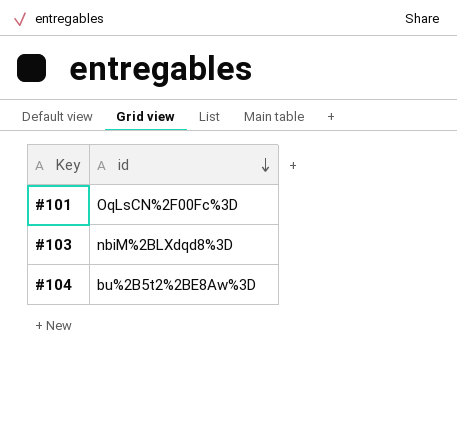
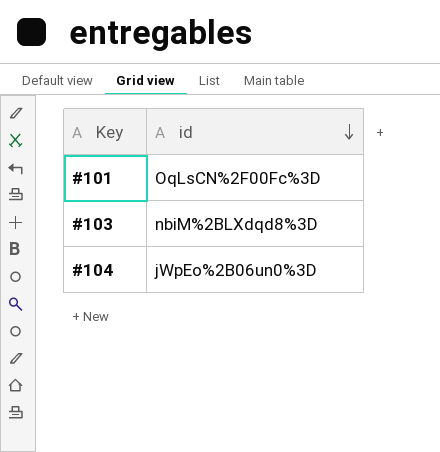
#104 | id: bu%2B5t2%2BE8Aw%3D -> jWpEo%2B06un0%3D

